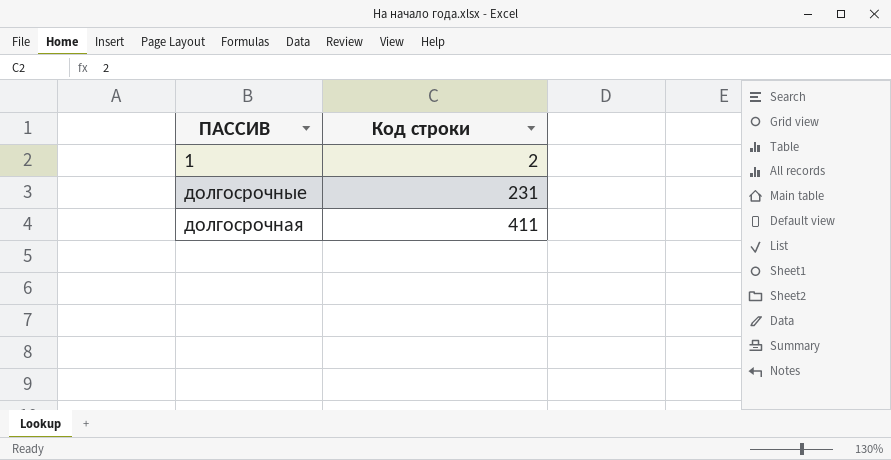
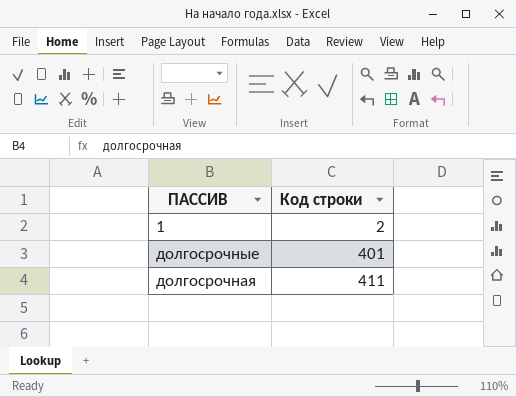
долгосрочные | Код строки: 231 -> 401

